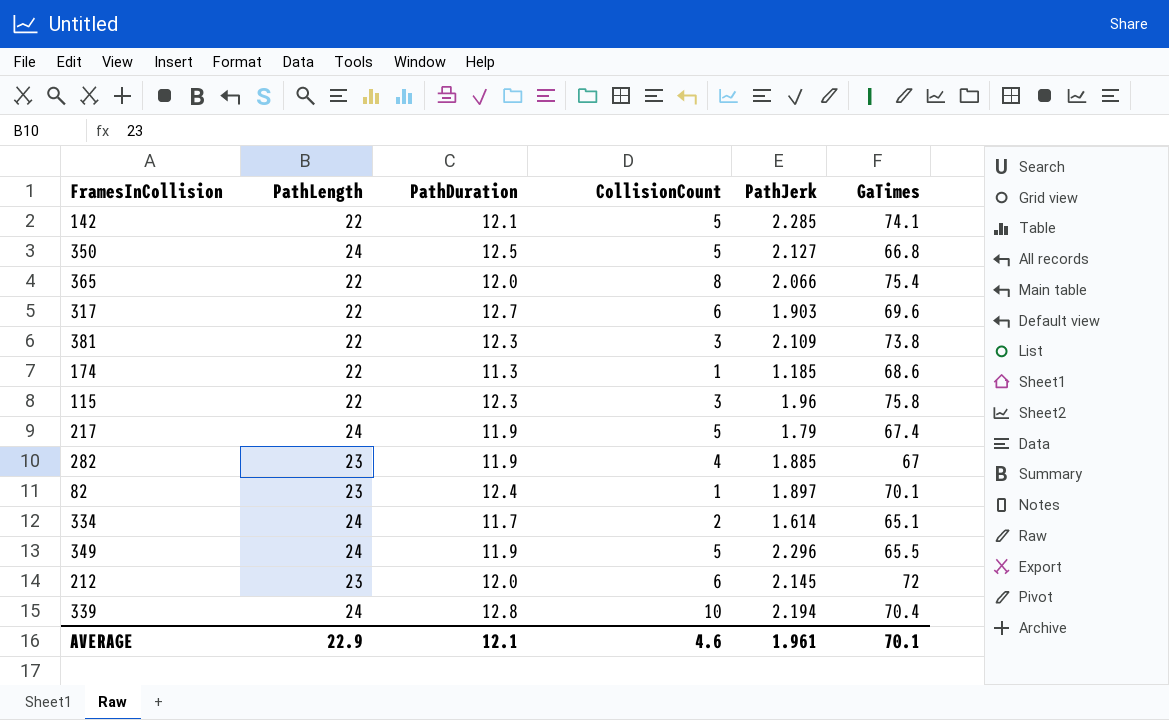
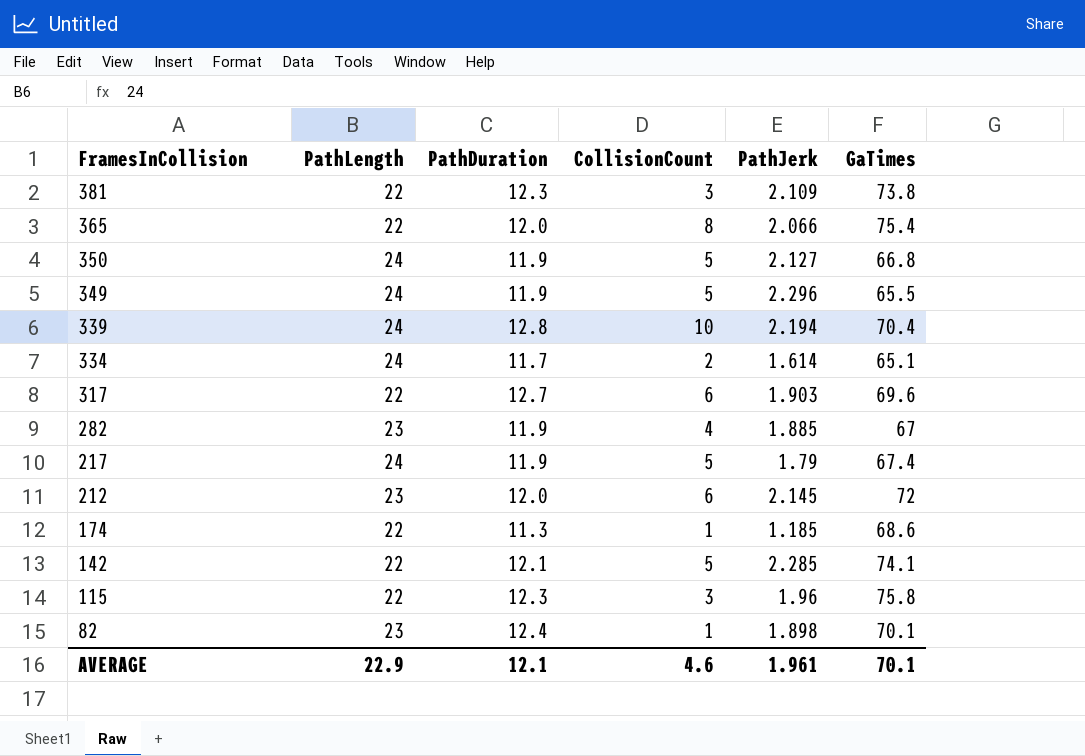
row order: none -> FramesInCollision descending
350 | PathDuration: 12.5 -> 11.9
82 | PathJerk: 1.897 -> 1.898

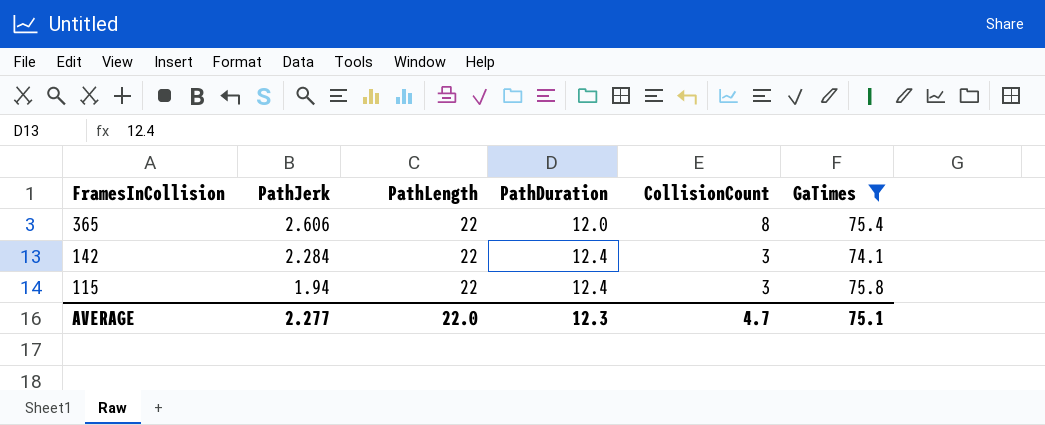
filter: none -> GaTimes >= 74.1
column PathJerk | position: 5 -> 2
365 | PathJerk: 2.066 -> 2.606
142 | PathJerk: 2.285 -> 2.284
142 | PathDuration: 12.1 -> 12.4
142 | CollisionCount: 5 -> 3
115 | PathJerk: 1.96 -> 1.94
115 | PathDuration: 12.3 -> 12.4
AVERAGE | PathJerk: 1.961 -> 2.277
AVERAGE | PathLength: 22.9 -> 22.0
AVERAGE | PathDuration: 12.1 -> 12.3
AVERAGE | CollisionCount: 4.6 -> 4.7
AVERAGE | GaTimes: 70.1 -> 75.1

